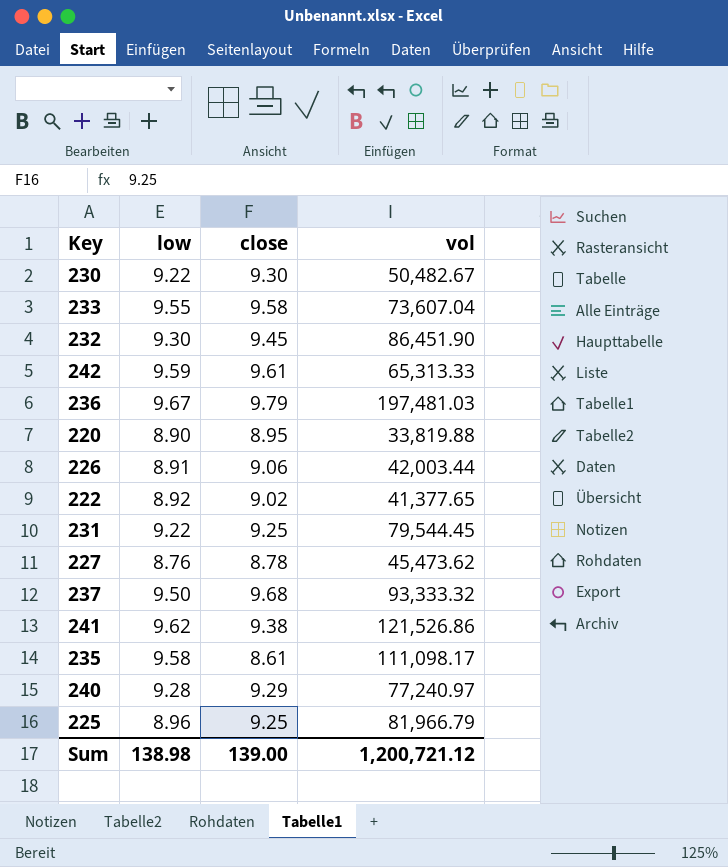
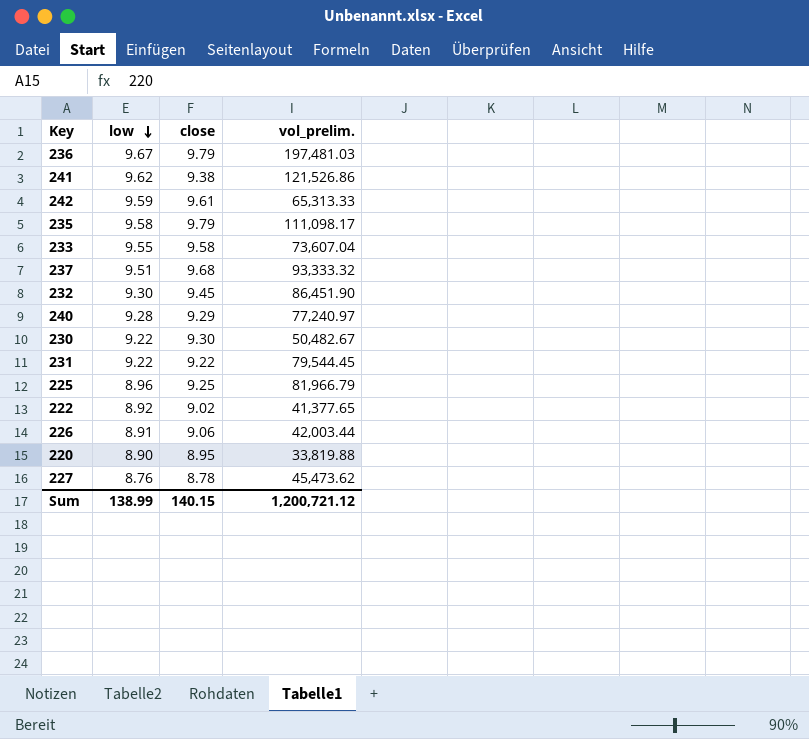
row order: none -> low descending
column name: vol -> vol_prelim.
235 | close: 8.61 -> 9.79
237 | low: 9.50 -> 9.51
231 | close: 9.25 -> 9.22
Sum | low: 138.98 -> 138.99
Sum | close: 139.00 -> 140.15

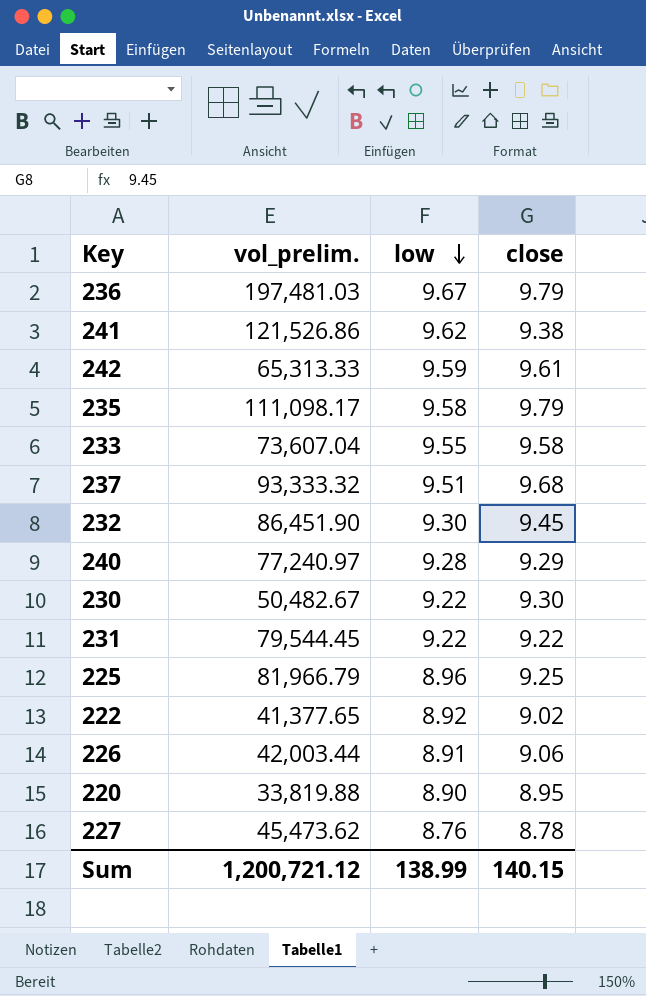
column vol_prelim. | position: 4 -> 2

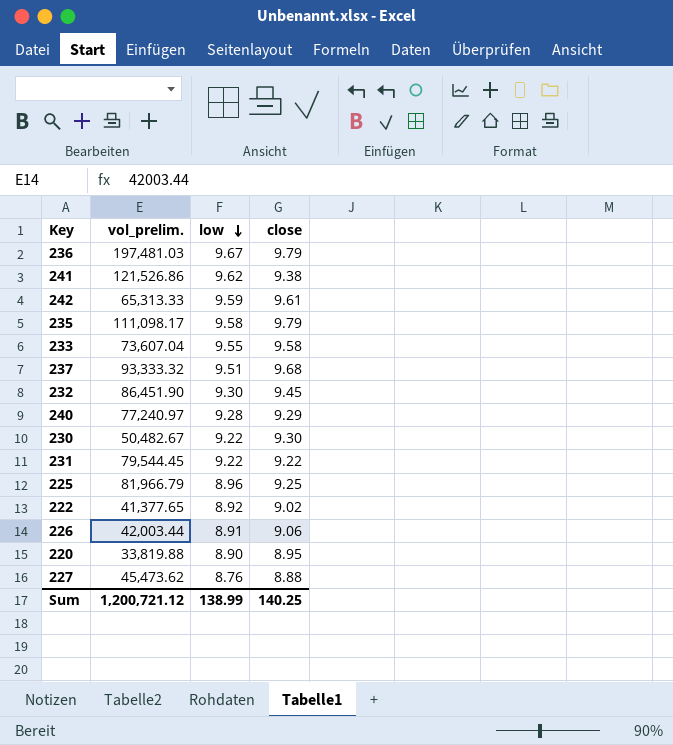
227 | close: 8.78 -> 8.88
Sum | close: 140.15 -> 140.25

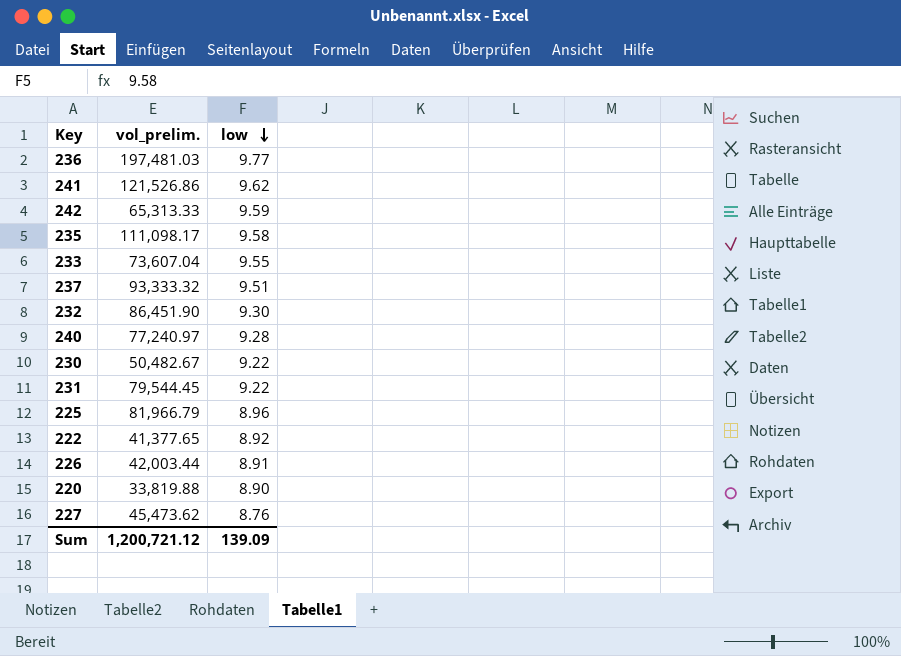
column close | position: 4 -> none
236 | low: 9.67 -> 9.77
Sum | low: 138.99 -> 139.09

